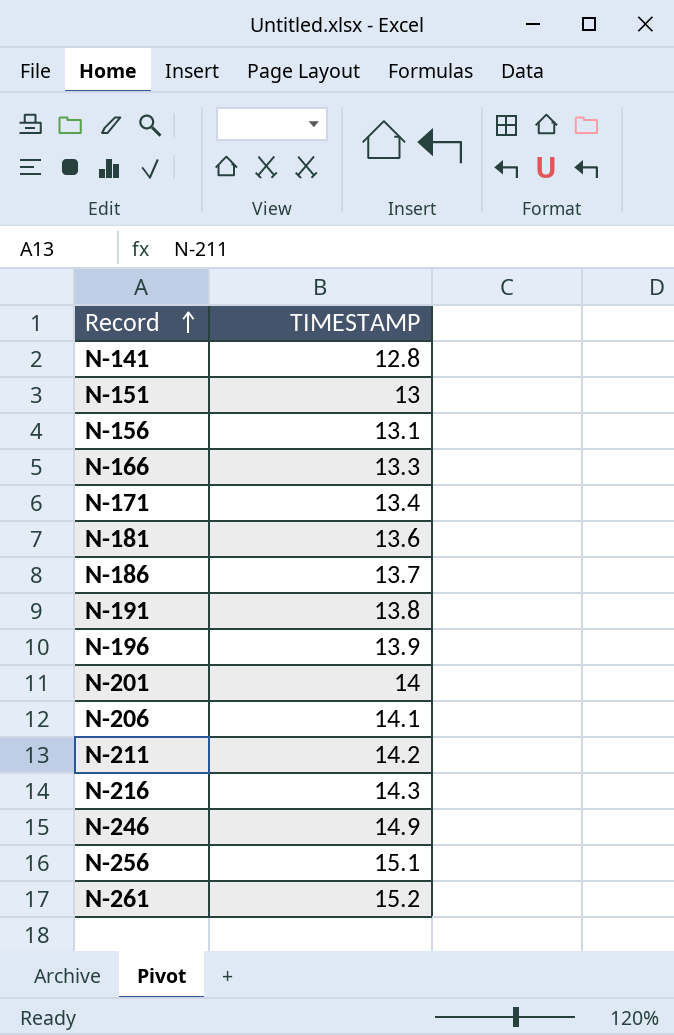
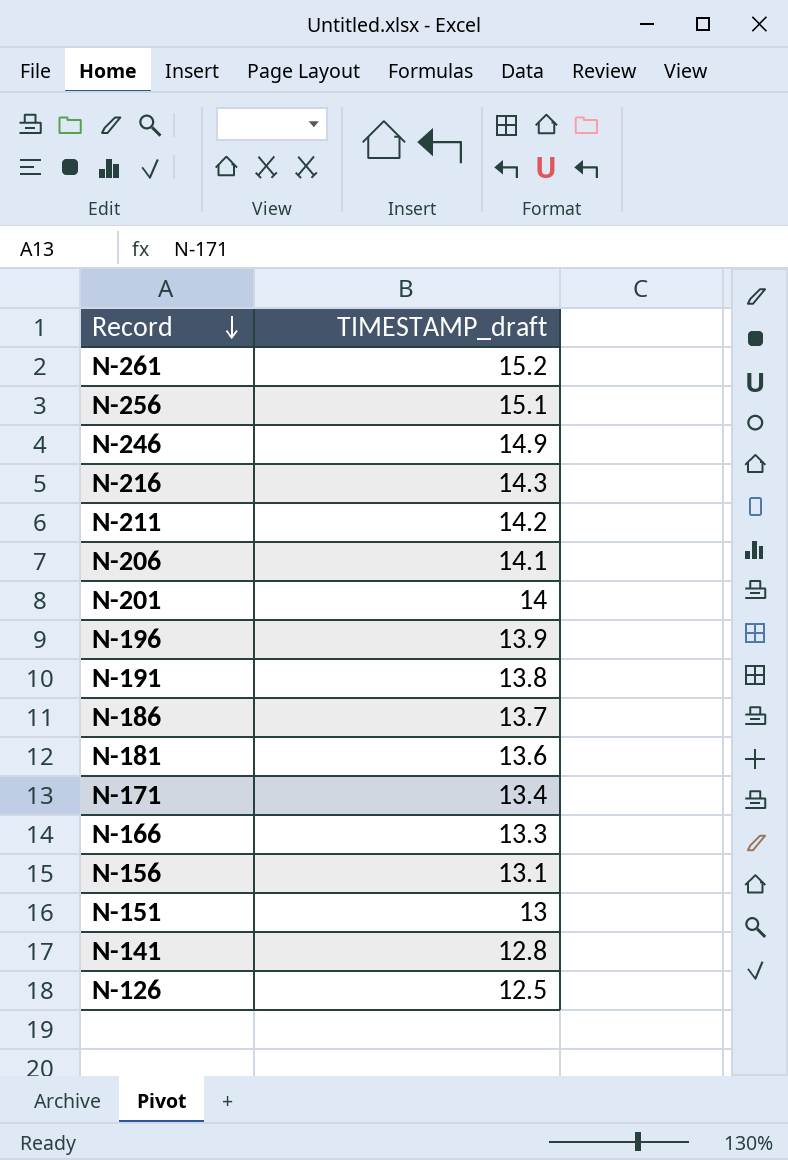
row order: Record ascending -> Record descending
column name: TIMESTAMP -> TIMESTAMP_draft
row N-126: none -> 12.5

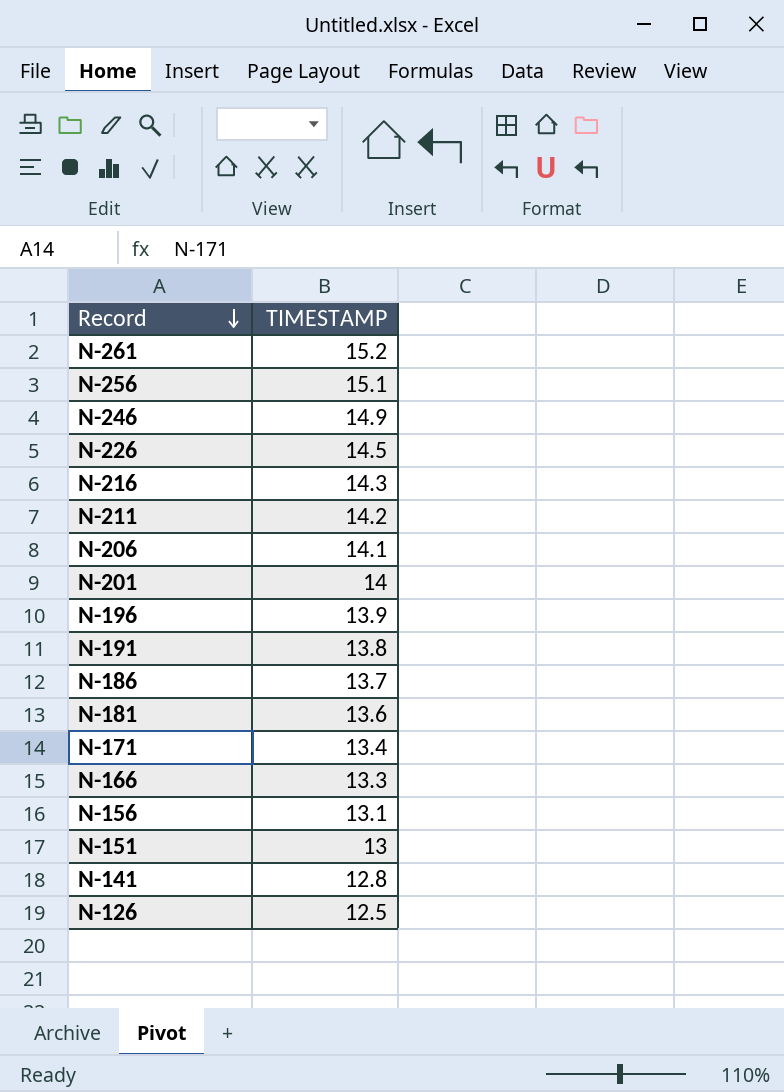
column name: TIMESTAMP_draft -> TIMESTAMP
row N-226: none -> 14.5

